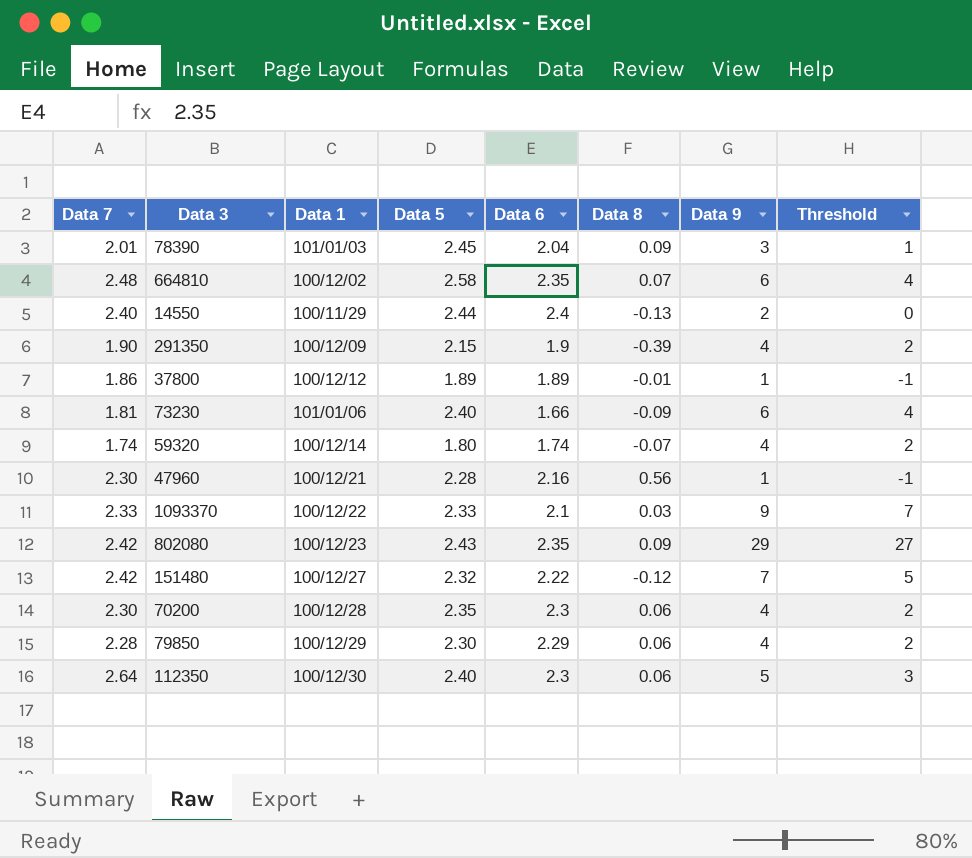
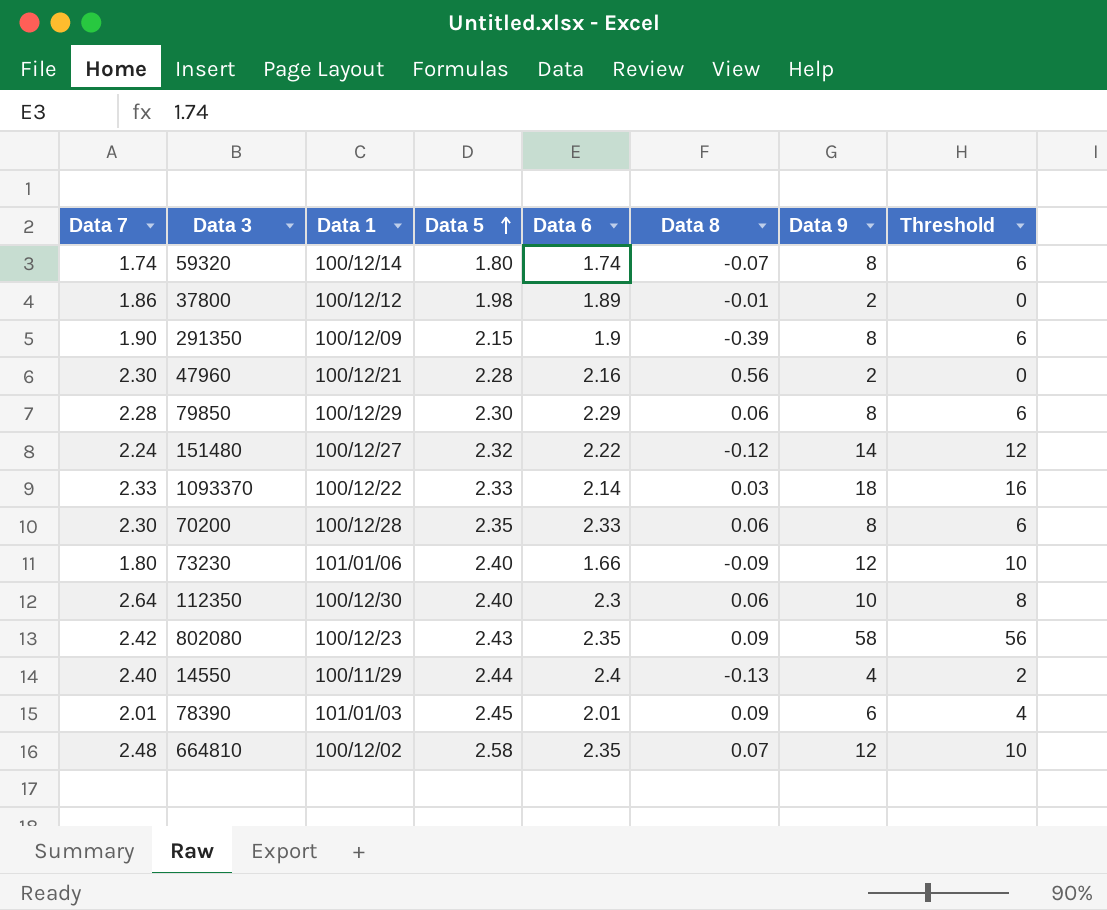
row order: none -> Data 5 ascending
59320 | Data 9: 4 -> 8
59320 | Threshold: 2 -> 6
37800 | Data 5: 1.89 -> 1.98
37800 | Data 9: 1 -> 2
37800 | Threshold: -1 -> 0
291350 | Data 9: 4 -> 8
291350 | Threshold: 2 -> 6
47960 | Data 9: 1 -> 2
47960 | Threshold: -1 -> 0
79850 | Data 9: 4 -> 8
79850 | Threshold: 2 -> 6
151480 | Data 7: 2.42 -> 2.24
151480 | Data 9: 7 -> 14
151480 | Threshold: 5 -> 12
1093370 | Data 6: 2.1 -> 2.14
1093370 | Data 9: 9 -> 18
1093370 | Threshold: 7 -> 16
70200 | Data 6: 2.3 -> 2.33
70200 | Data 9: 4 -> 8
70200 | Threshold: 2 -> 6
73230 | Data 7: 1.81 -> 1.80
73230 | Data 9: 6 -> 12
73230 | Threshold: 4 -> 10
112350 | Data 9: 5 -> 10
112350 | Threshold: 3 -> 8
802080 | Data 9: 29 -> 58
802080 | Threshold: 27 -> 56
14550 | Data 9: 2 -> 4
14550 | Threshold: 0 -> 2
78390 | Data 6: 2.04 -> 2.01
78390 | Data 9: 3 -> 6
78390 | Threshold: 1 -> 4
664810 | Data 9: 6 -> 12
664810 | Threshold: 4 -> 10

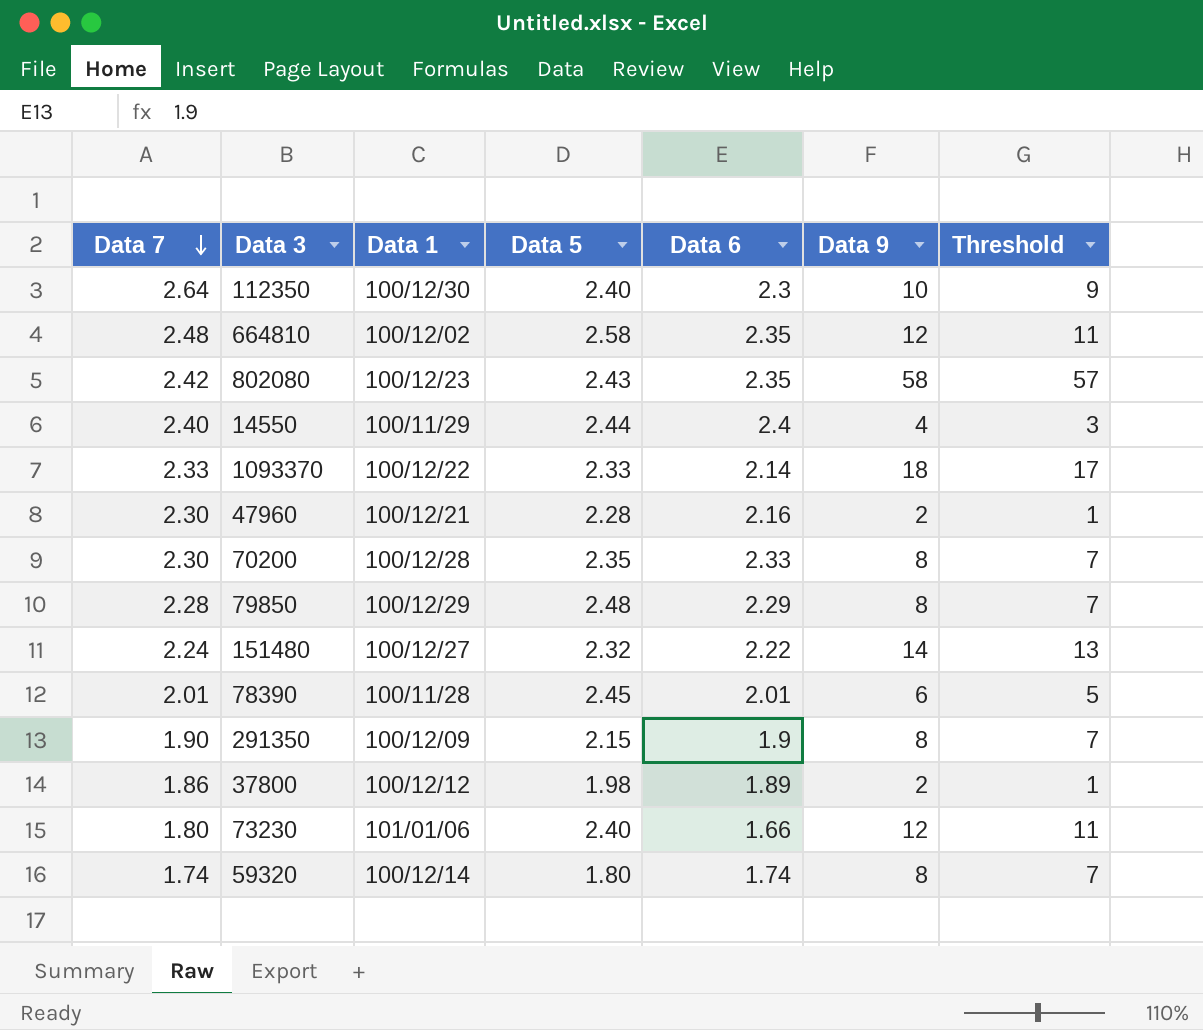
row order: Data 5 ascending -> Data 7 descending
column Data 8 | position: 6 -> none
column Threshold | formula: [Data 9] - 2 -> [Data 9] - 1
79850 | Data 5: 2.30 -> 2.48
78390 | Data 1: 101/01/03 -> 100/11/28

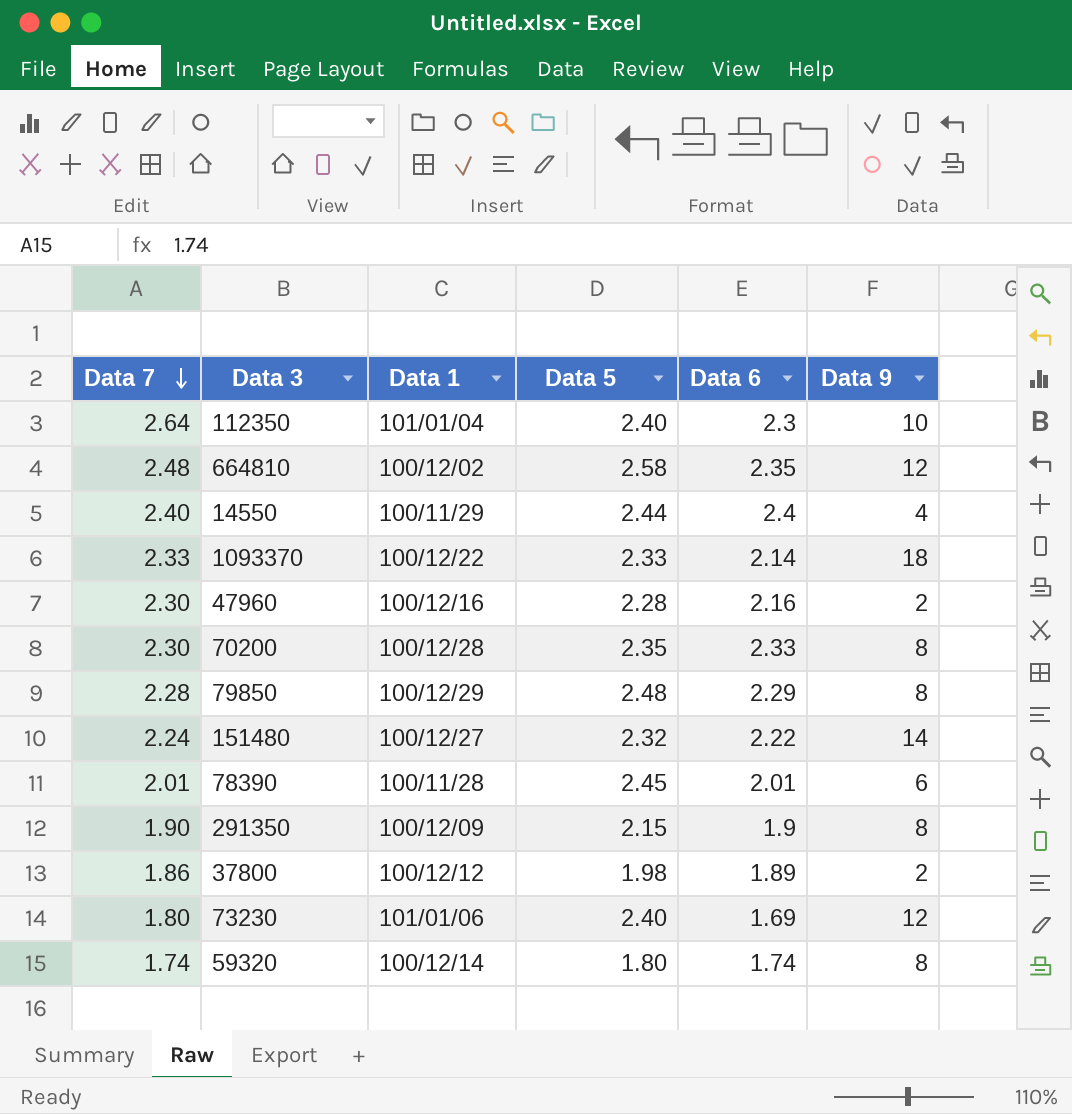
column Threshold | formula: [Data 9] - 1 -> none
row 802080: 2.42 | 100/12/23 | 2.43 | 2.35 | 58 | 57 -> none
112350 | Data 1: 100/12/30 -> 101/01/04
47960 | Data 1: 100/12/21 -> 100/12/16
73230 | Data 6: 1.66 -> 1.69

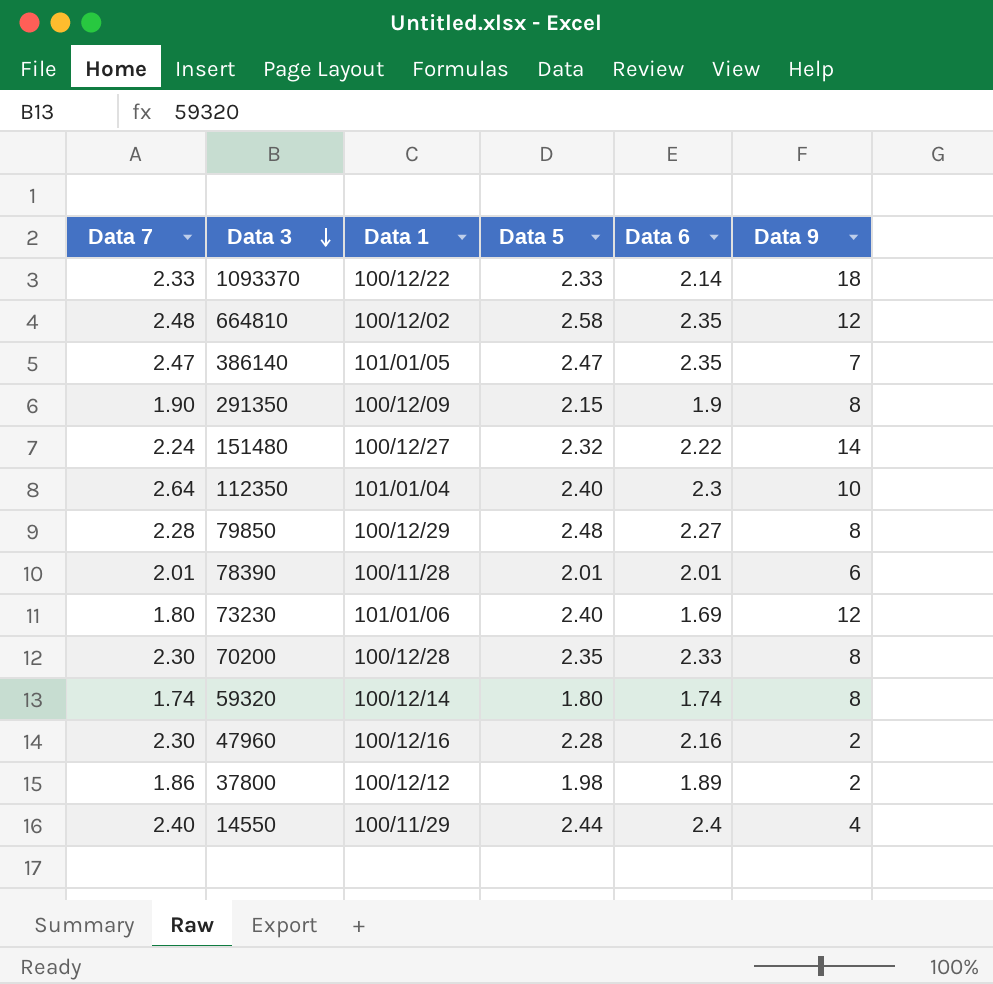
row order: Data 7 descending -> Data 3 descending
row 386140: none -> 2.47 | 101/01/05 | 2.47 | 2.35 | 7
79850 | Data 6: 2.29 -> 2.27
78390 | Data 5: 2.45 -> 2.01

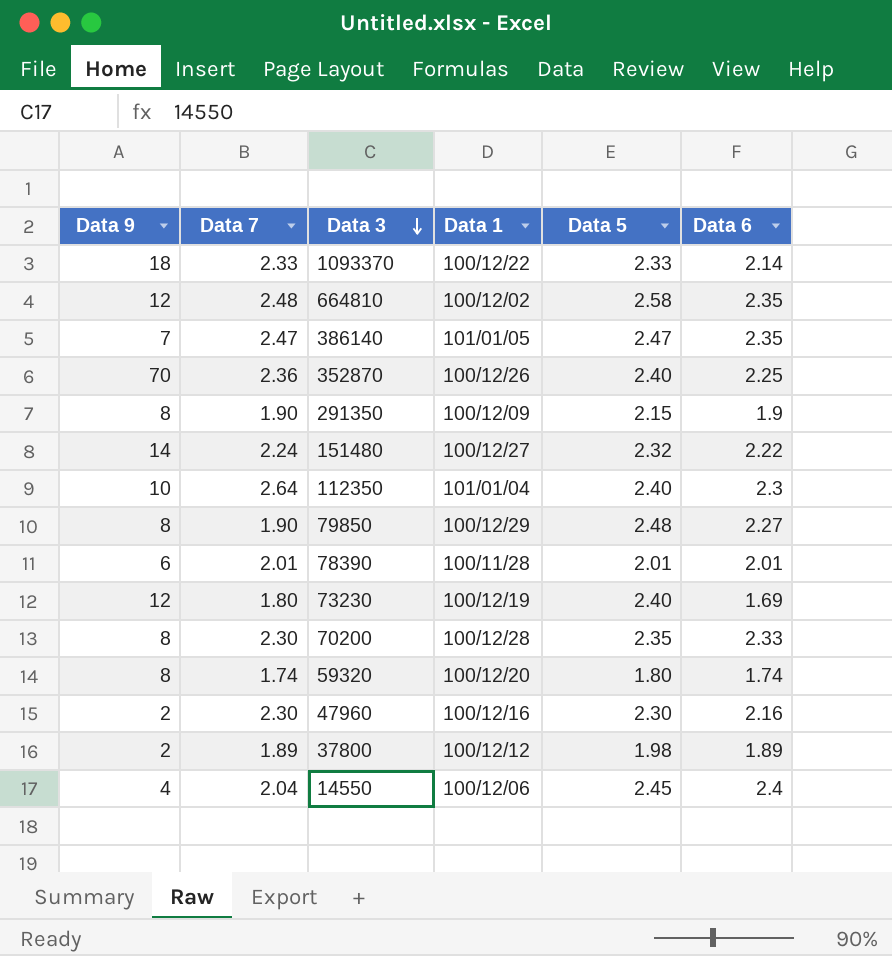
column Data 9 | position: 6 -> 1
row 352870: none -> 70 | 2.36 | 100/12/26 | 2.40 | 2.25
79850 | Data 7: 2.28 -> 1.90
73230 | Data 1: 101/01/06 -> 100/12/19
59320 | Data 1: 100/12/14 -> 100/12/20
47960 | Data 5: 2.28 -> 2.30
37800 | Data 7: 1.86 -> 1.89
14550 | Data 7: 2.40 -> 2.04
14550 | Data 1: 100/11/29 -> 100/12/06
14550 | Data 5: 2.44 -> 2.45

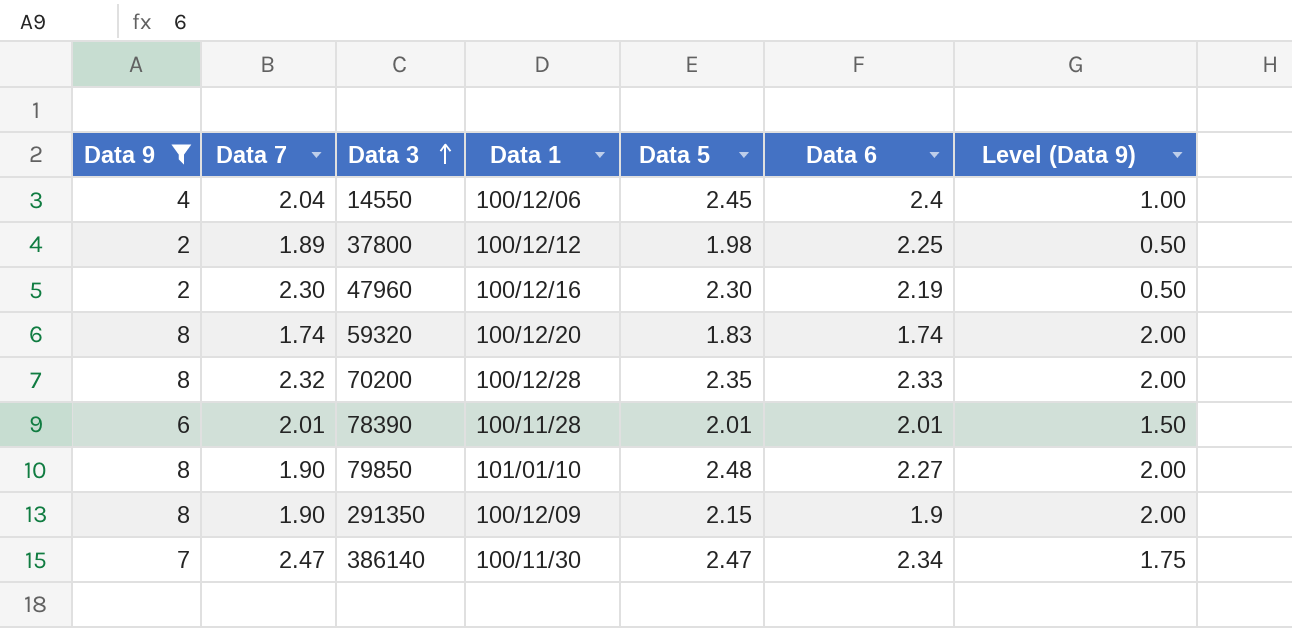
filter: none -> Data 9 <= 8
row order: Data 3 descending -> Data 3 ascending
column Level (Data 9) | formula: none -> [Data 9] * 0.25
37800 | Data 6: 1.89 -> 2.25
47960 | Data 6: 2.16 -> 2.19
59320 | Data 5: 1.80 -> 1.83
70200 | Data 7: 2.30 -> 2.32
79850 | Data 1: 100/12/29 -> 101/01/10
386140 | Data 1: 101/01/05 -> 100/11/30
386140 | Data 6: 2.35 -> 2.34

